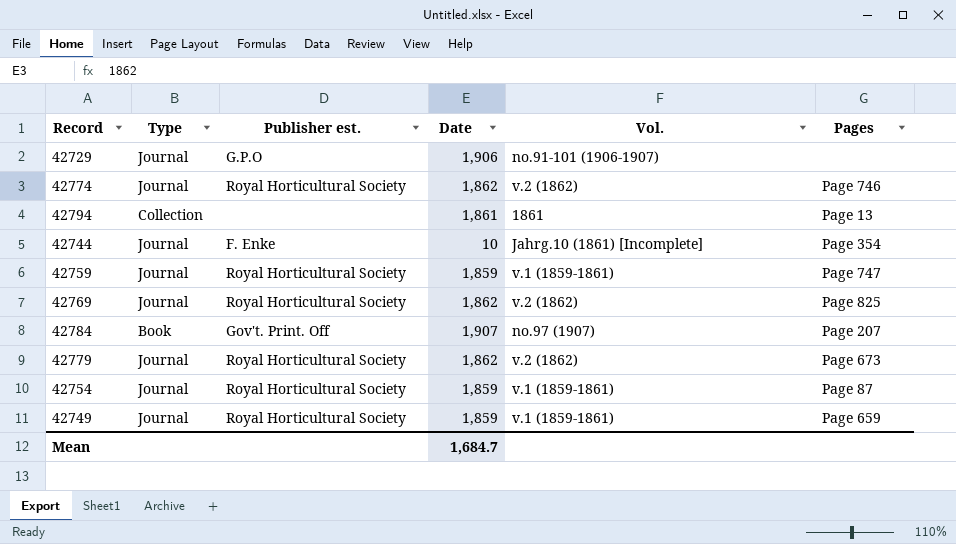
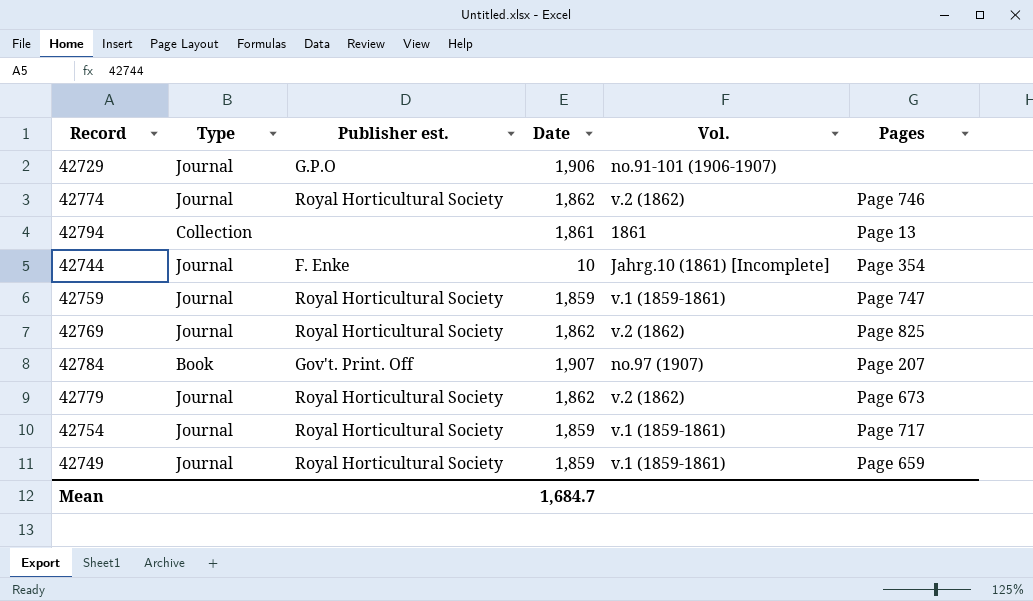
42754 | Pages: Page 87 -> Page 717

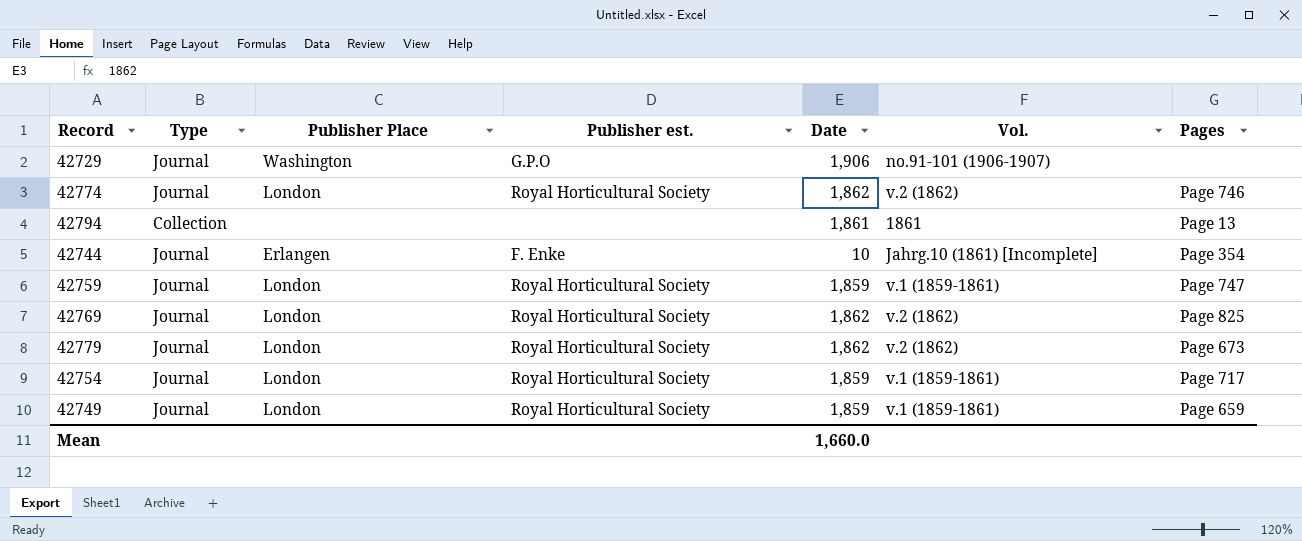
column Publisher Place | position: none -> 3
row 42784: Book | Gov't. Print. Off | 1,907 | no.97 (1907) | Page 207 -> none
Mean | Date: 1,684.7 -> 1,660.0

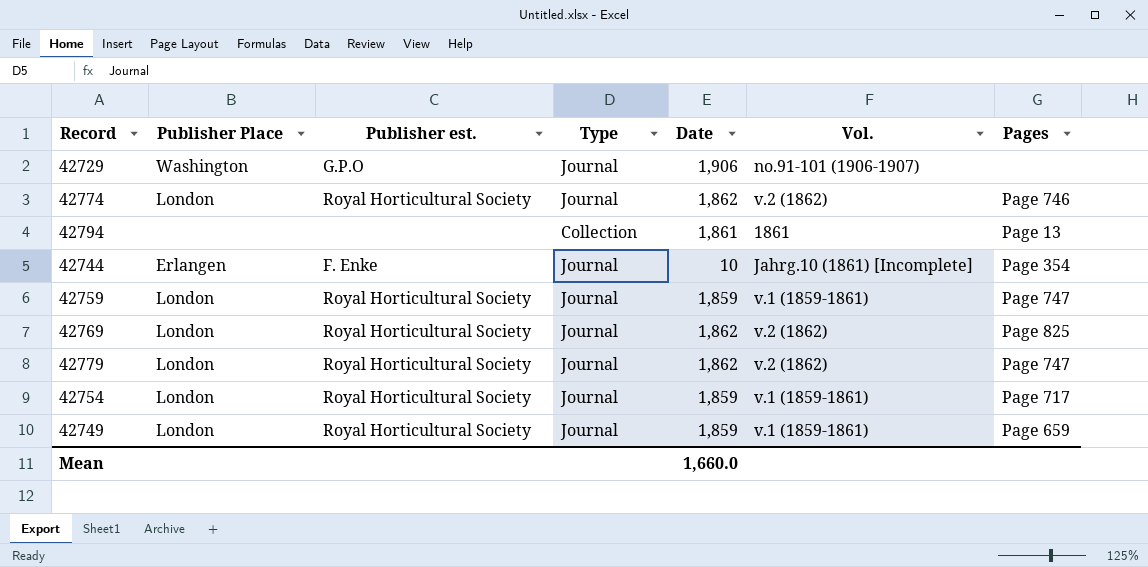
column Type | position: 2 -> 4
42779 | Pages: Page 673 -> Page 747

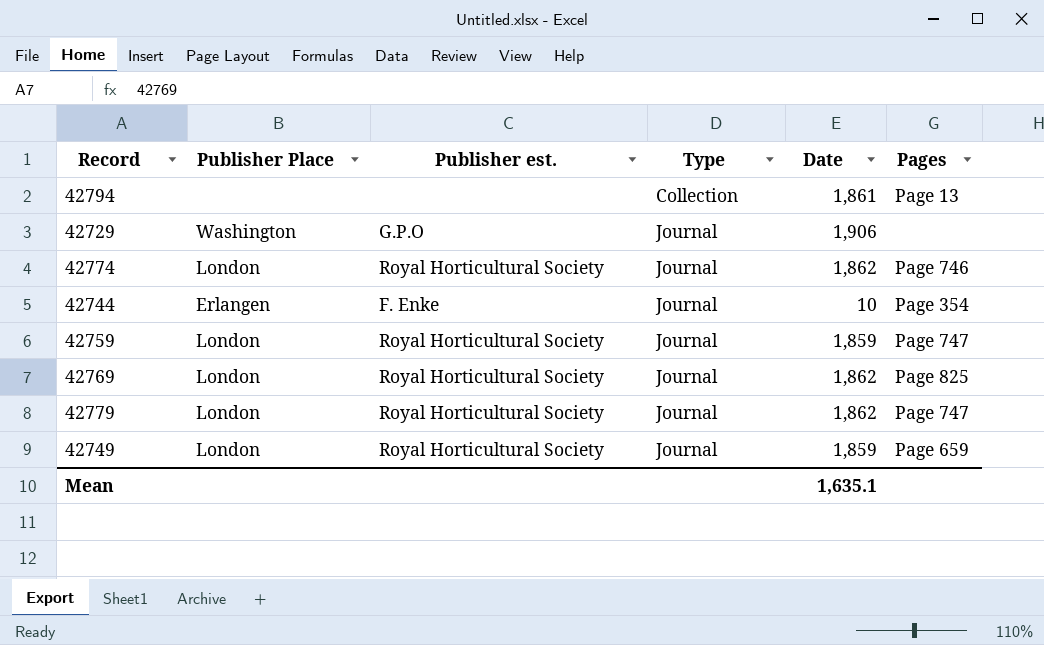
row order: none -> Type ascending
column Vol. | position: 6 -> none
row 42754: London | Royal Horticultural Society | Journal | 1,859 | v.1 (1859-1861) | Page 717 -> none
Mean | Date: 1,660.0 -> 1,635.1

